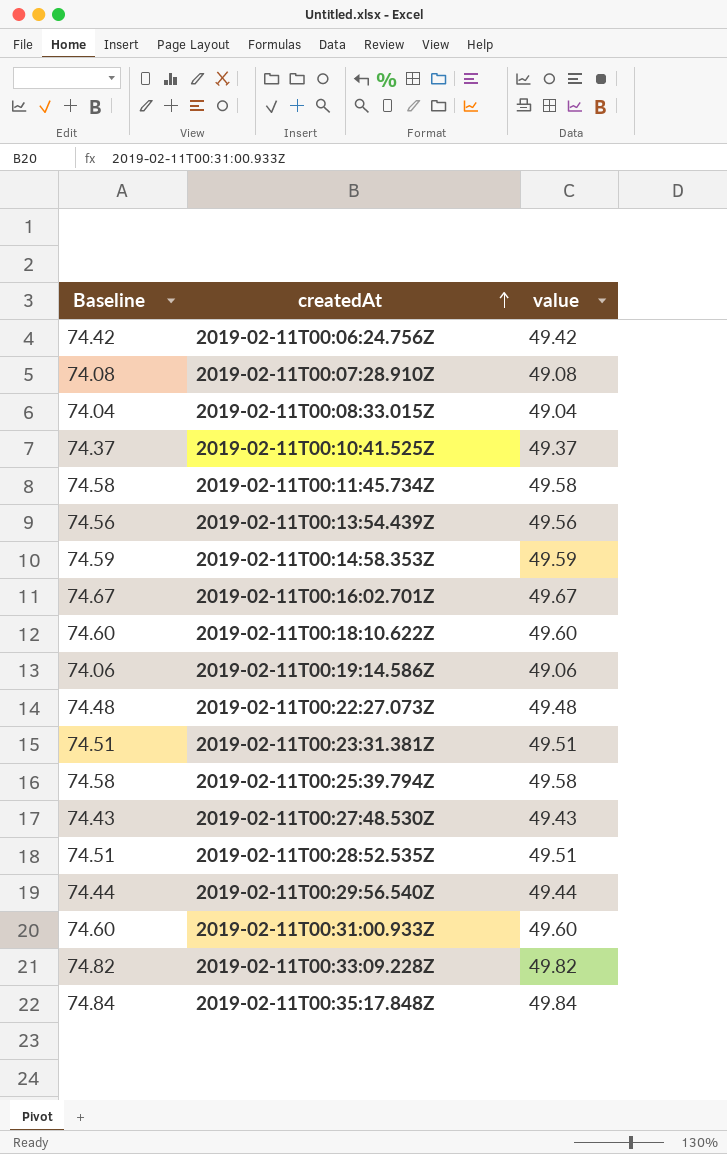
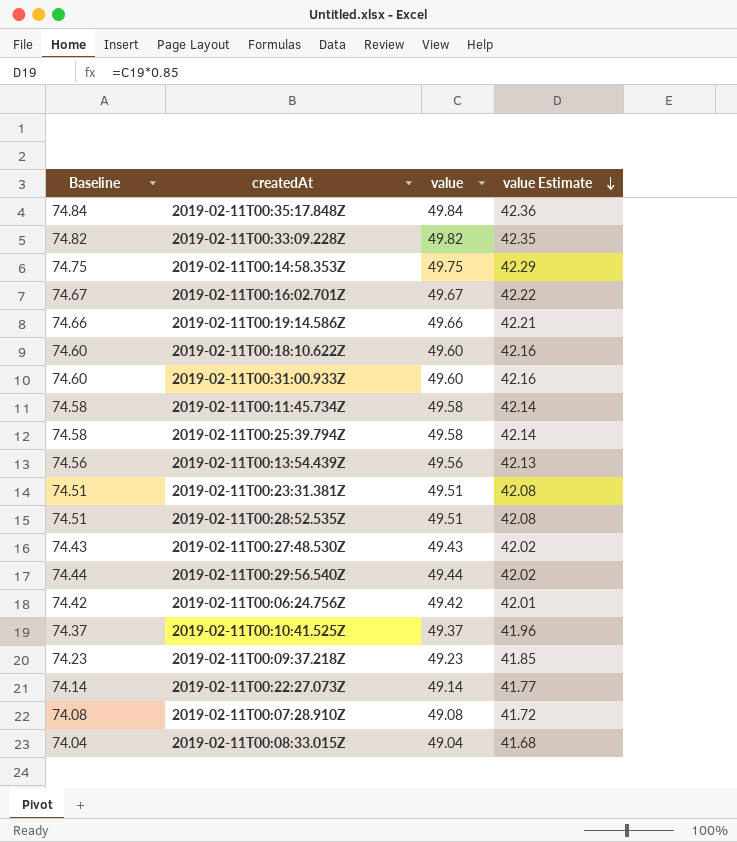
row order: createdAt ascending -> value Estimate descending
column value Estimate | formula: none -> [value] * 0.85
2019-02-11T00:14:58.353Z | Baseline: 74.59 -> 74.75
2019-02-11T00:14:58.353Z | value: 49.59 -> 49.75
2019-02-11T00:19:14.586Z | Baseline: 74.06 -> 74.66
2019-02-11T00:19:14.586Z | value: 49.06 -> 49.66
row 2019-02-11T00:09:37.218Z: none -> 74.23 | 49.23 | 41.85
2019-02-11T00:22:27.073Z | Baseline: 74.48 -> 74.14
2019-02-11T00:22:27.073Z | value: 49.48 -> 49.14

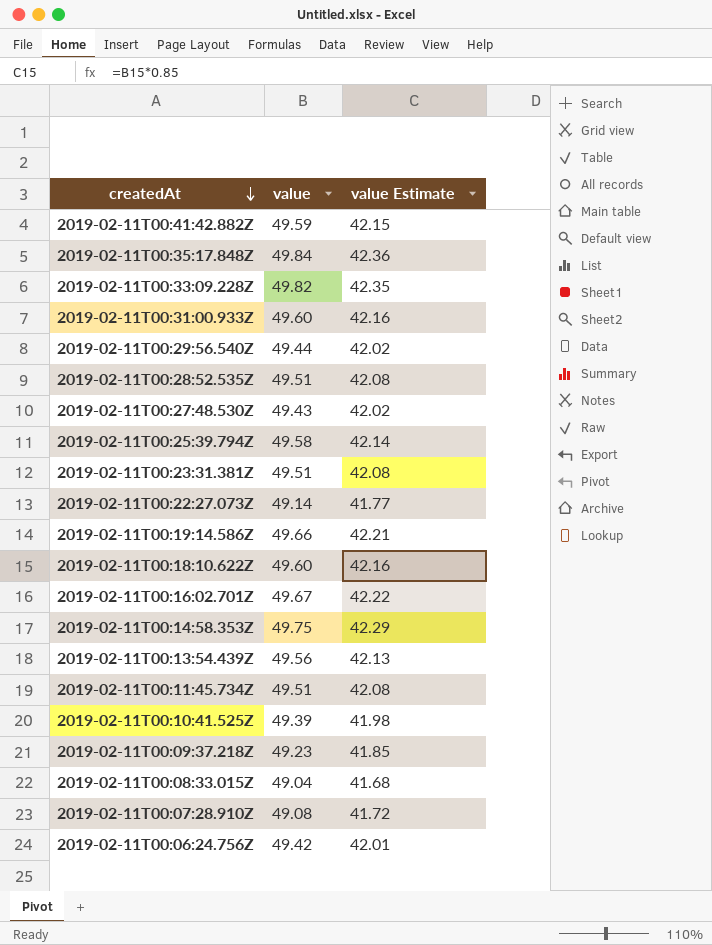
row order: value Estimate descending -> createdAt descending
column Baseline | formula: [value] + 25 -> none
row 2019-02-11T00:41:42.882Z: none -> 49.59 | 42.15
2019-02-11T00:11:45.734Z | value: 49.58 -> 49.51
2019-02-11T00:11:45.734Z | value Estimate: 42.14 -> 42.08
2019-02-11T00:10:41.525Z | value: 49.37 -> 49.39
2019-02-11T00:10:41.525Z | value Estimate: 41.96 -> 41.98

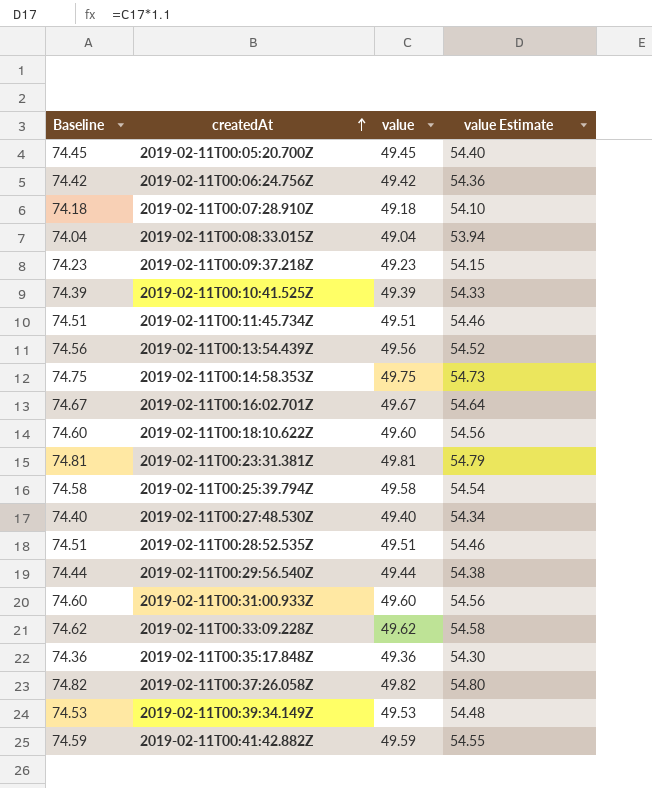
row order: createdAt descending -> createdAt ascending
column Baseline | formula: none -> [value] + 25
column value Estimate | formula: [value] * 0.85 -> [value] * 1.1
row 2019-02-11T00:22:27.073Z: 49.14 | 41.77 -> none
row 2019-02-11T00:19:14.586Z: 49.66 | 42.21 -> none
row 2019-02-11T00:05:20.700Z: none -> 74.45 | 49.45 | 54.40
2019-02-11T00:07:28.910Z | value: 49.08 -> 49.18
2019-02-11T00:23:31.381Z | value: 49.51 -> 49.81
2019-02-11T00:27:48.530Z | value: 49.43 -> 49.40
2019-02-11T00:33:09.228Z | value: 49.82 -> 49.62
2019-02-11T00:35:17.848Z | value: 49.84 -> 49.36
row 2019-02-11T00:37:26.058Z: none -> 74.82 | 49.82 | 54.80
row 2019-02-11T00:39:34.149Z: none -> 74.53 | 49.53 | 54.48

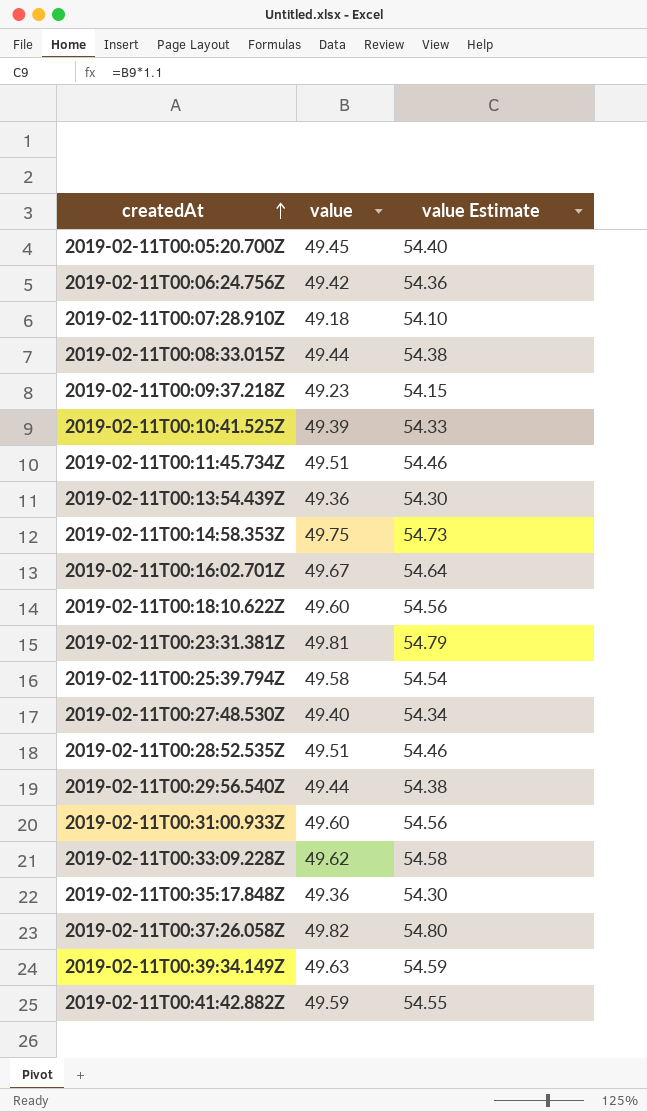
column Baseline | formula: [value] + 25 -> none
2019-02-11T00:08:33.015Z | value: 49.04 -> 49.44
2019-02-11T00:08:33.015Z | value Estimate: 53.94 -> 54.38
2019-02-11T00:13:54.439Z | value: 49.56 -> 49.36
2019-02-11T00:13:54.439Z | value Estimate: 54.52 -> 54.30
2019-02-11T00:39:34.149Z | value: 49.53 -> 49.63
2019-02-11T00:39:34.149Z | value Estimate: 54.48 -> 54.59

